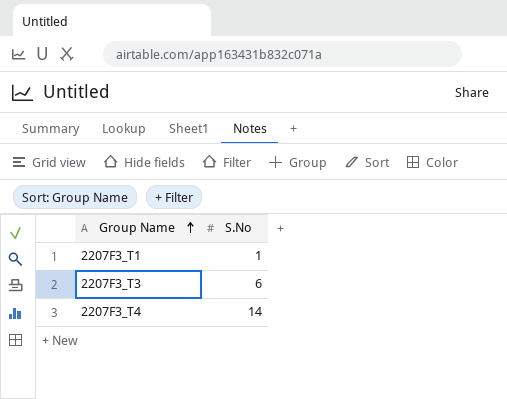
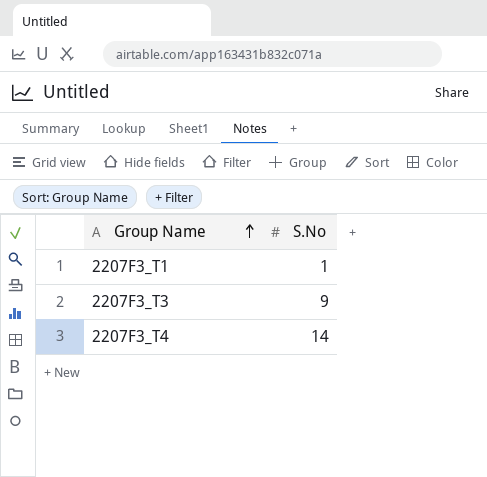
2207F3_T3 | S.No: 6 -> 9

